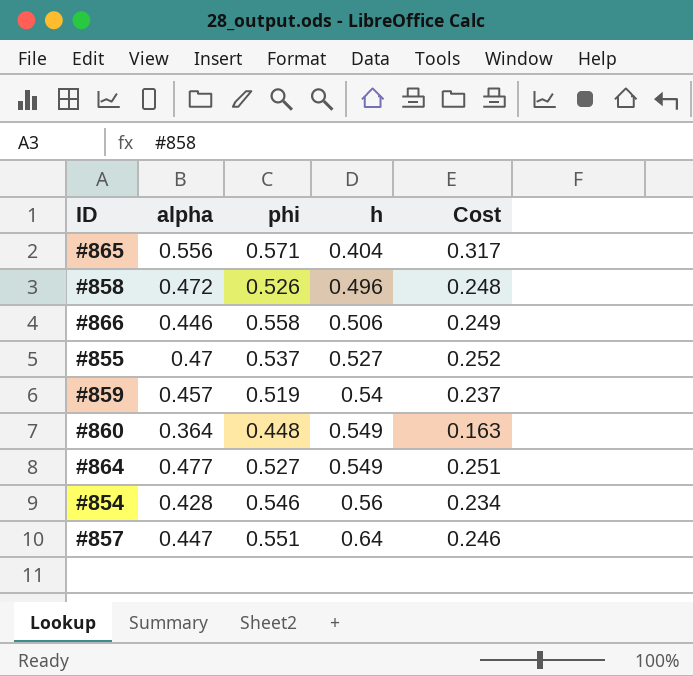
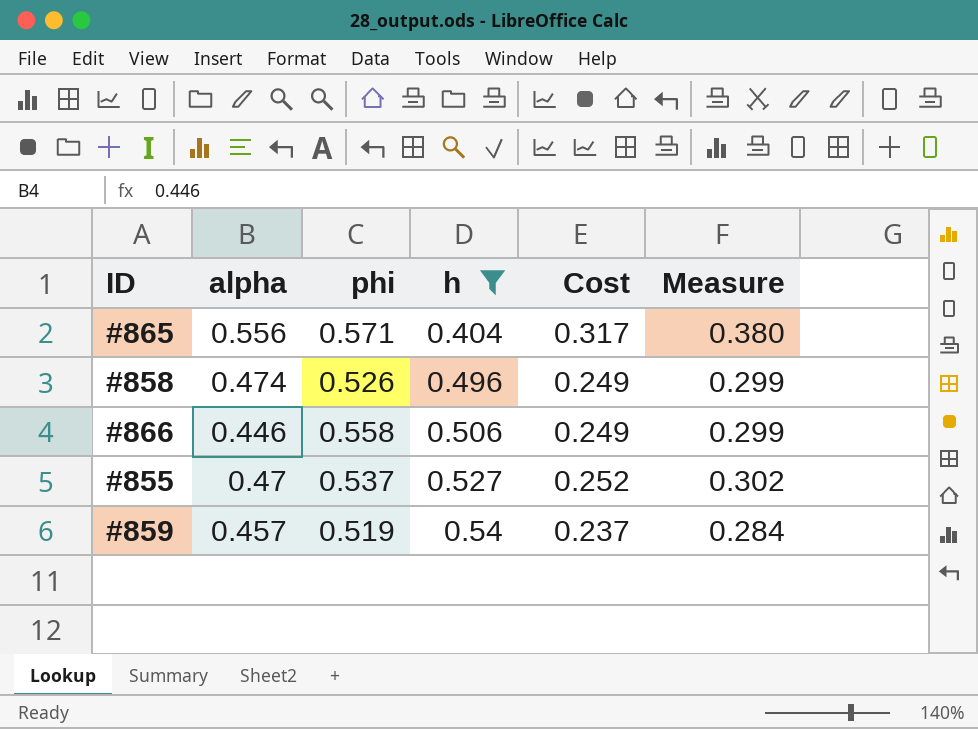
filter: none -> h <= 0.54
column Measure | formula: none -> [Cost] * 1.2
#858 | alpha: 0.472 -> 0.474
#858 | Cost: 0.248 -> 0.249

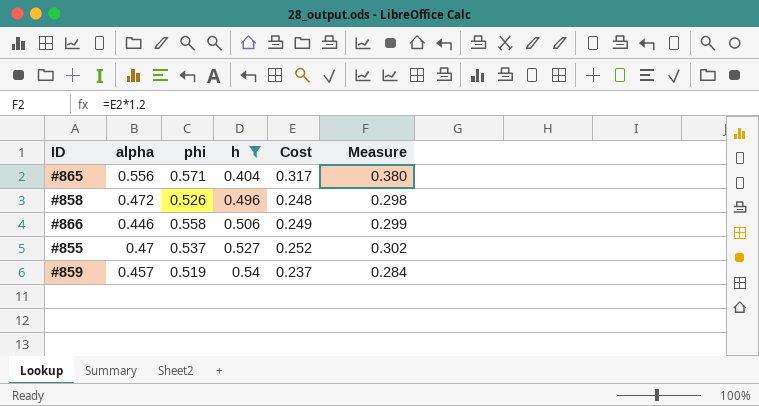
#858 | alpha: 0.474 -> 0.472
#858 | Cost: 0.249 -> 0.248
#858 | Measure: 0.299 -> 0.298

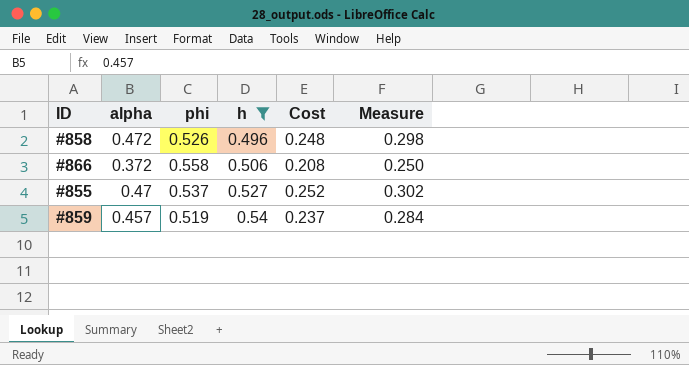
row #865: 0.556 | 0.571 | 0.404 | 0.317 | 0.380 -> none
#866 | alpha: 0.446 -> 0.372
#866 | Cost: 0.249 -> 0.208
#866 | Measure: 0.299 -> 0.250

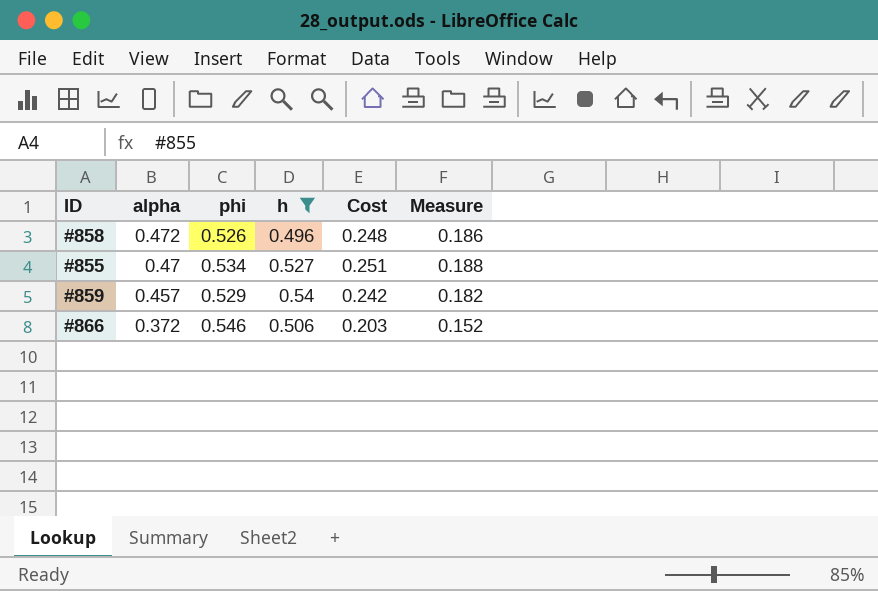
row order: h ascending -> alpha descending
column Measure | formula: [Cost] * 1.2 -> [Cost] * 0.75
#855 | phi: 0.537 -> 0.534
#855 | Cost: 0.252 -> 0.251
#859 | phi: 0.519 -> 0.529
#859 | Cost: 0.237 -> 0.242
#866 | phi: 0.558 -> 0.546
#866 | Cost: 0.208 -> 0.203

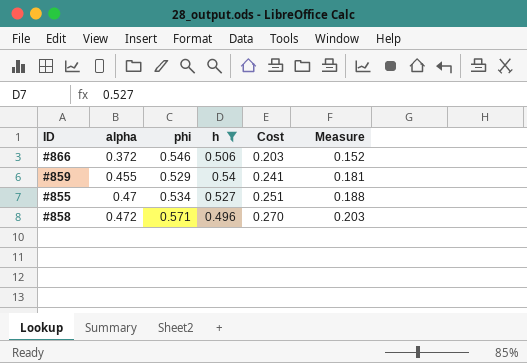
row order: alpha descending -> alpha ascending
#859 | alpha: 0.457 -> 0.455
#859 | Cost: 0.242 -> 0.241
#859 | Measure: 0.182 -> 0.181
#858 | phi: 0.526 -> 0.571
#858 | Cost: 0.248 -> 0.270
#858 | Measure: 0.186 -> 0.203

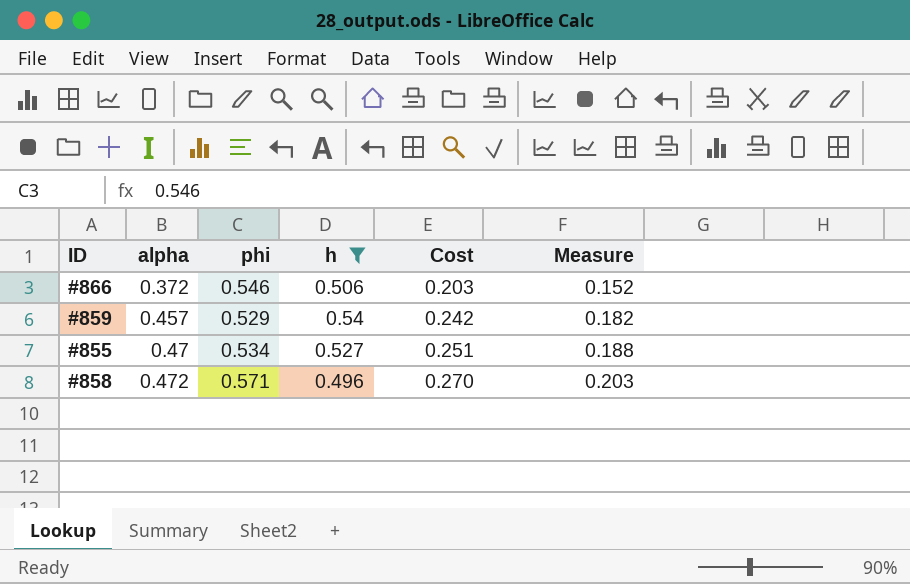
#859 | alpha: 0.455 -> 0.457
#859 | Cost: 0.241 -> 0.242
#859 | Measure: 0.181 -> 0.182

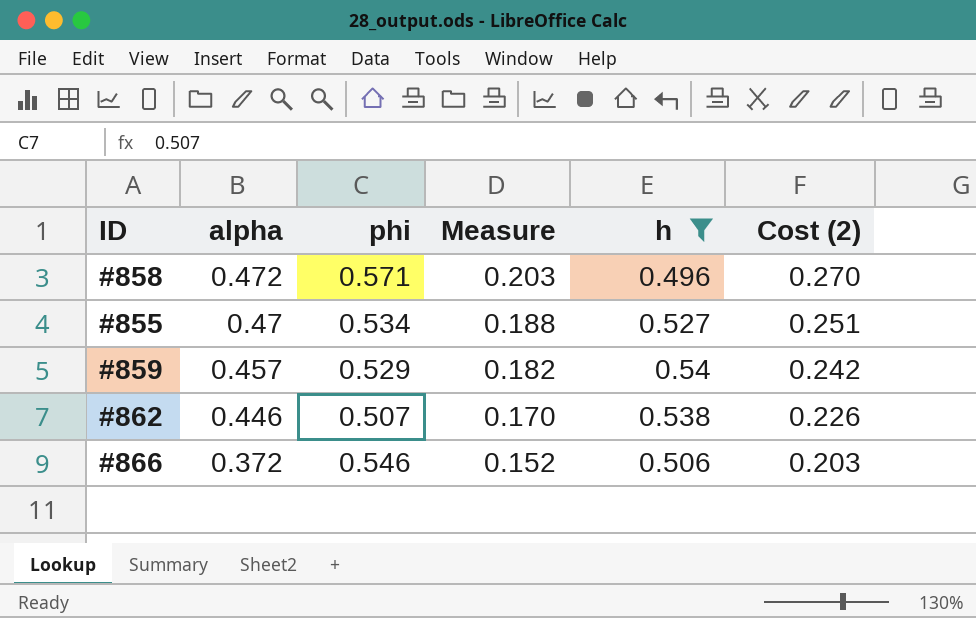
row order: alpha ascending -> alpha descending
column Measure | position: 6 -> 4
column name: Cost -> Cost (2)
row #862: none -> 0.446 | 0.507 | 0.170 | 0.538 | 0.226

